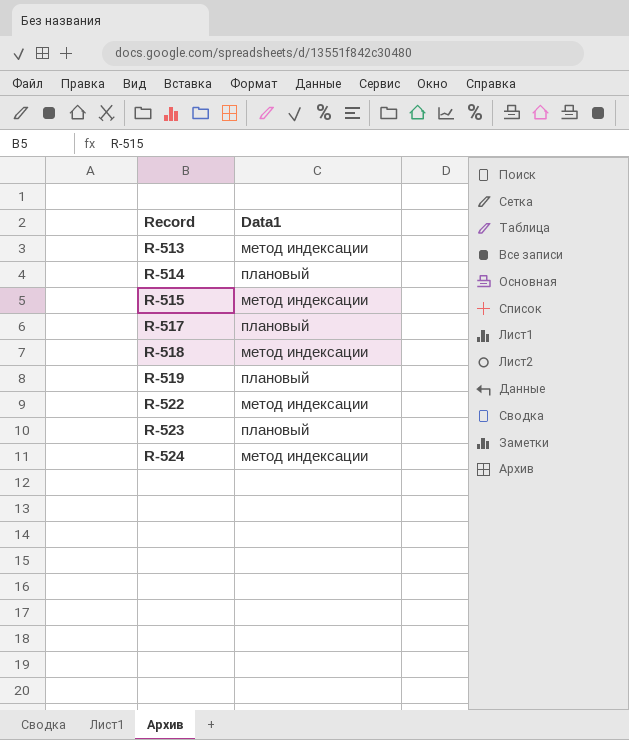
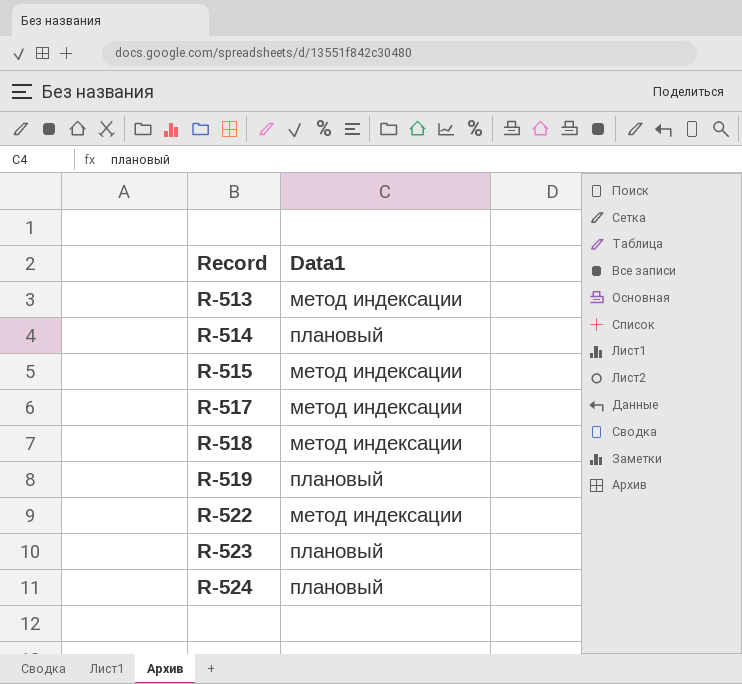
R-517 | Data1: плановый -> метод индексации
R-524 | Data1: метод индексации -> плановый

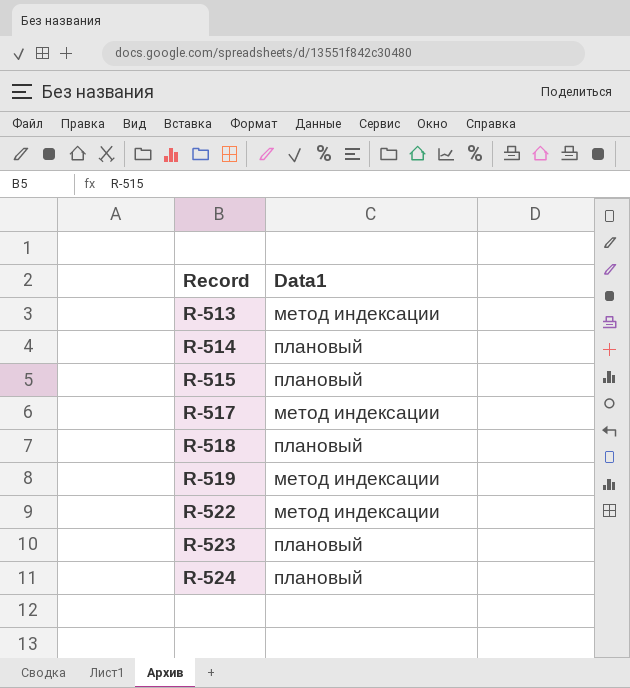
R-515 | Data1: метод индексации -> плановый
R-518 | Data1: метод индексации -> плановый
R-519 | Data1: плановый -> метод индексации

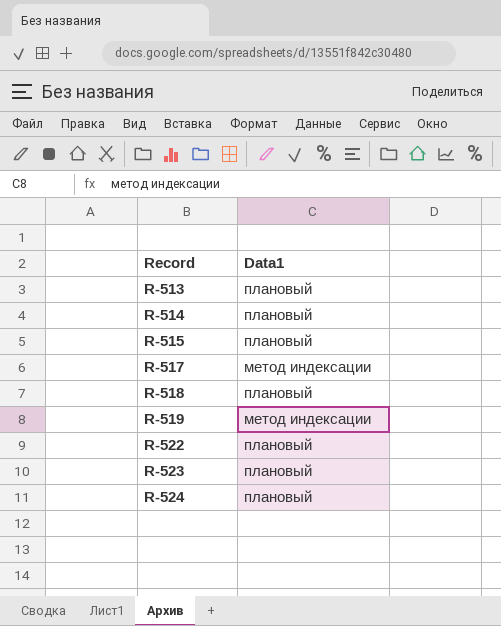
R-513 | Data1: метод индексации -> плановый
R-522 | Data1: метод индексации -> плановый

